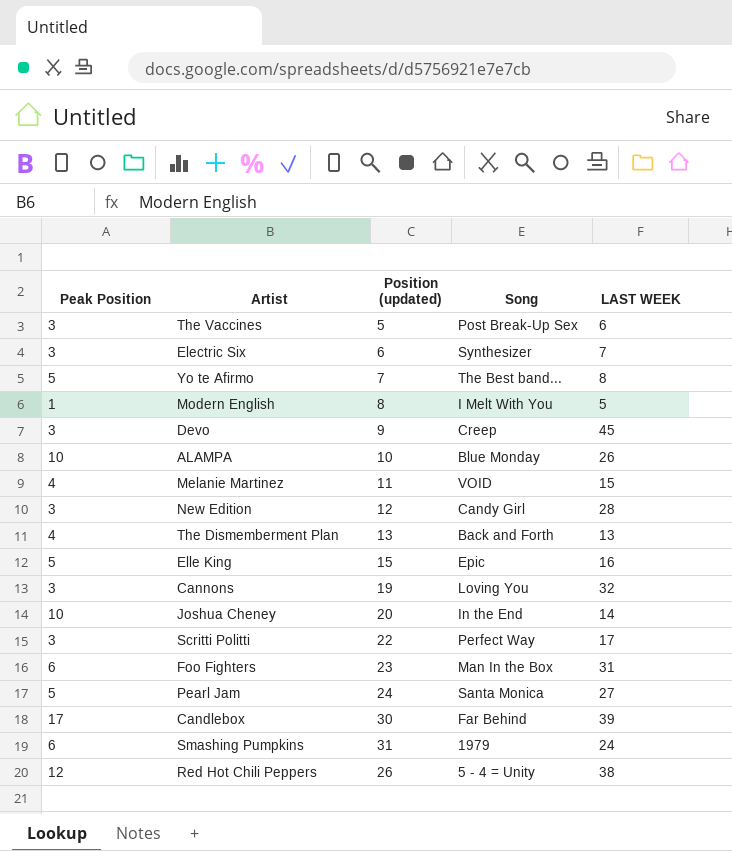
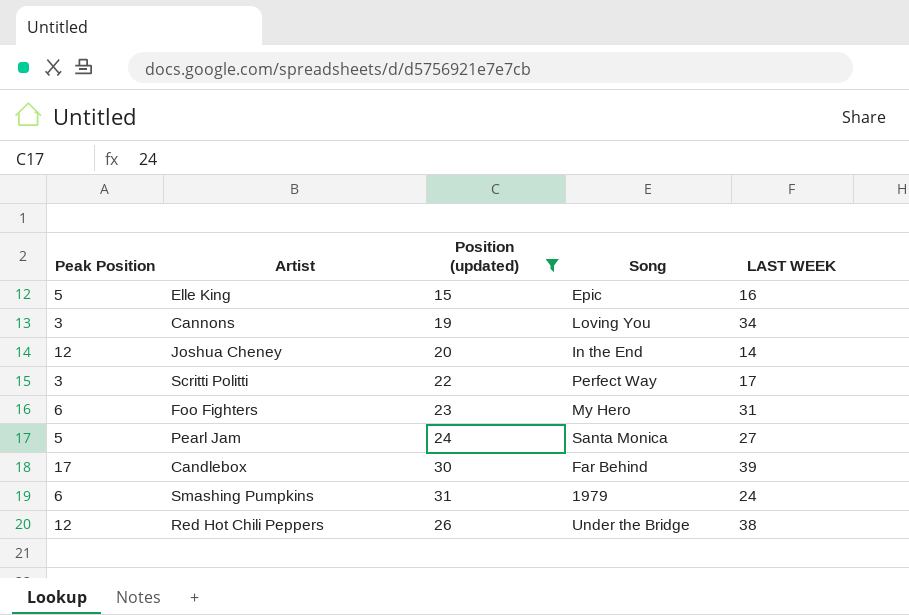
filter: none -> Position (updated) >= 15
Cannons | LAST WEEK: 32 -> 34
Joshua Cheney | Peak Position: 10 -> 12
Foo Fighters | Song: Man In the Box -> My Hero
Red Hot Chili Peppers | Song: 5 - 4 = Unity -> Under the Bridge

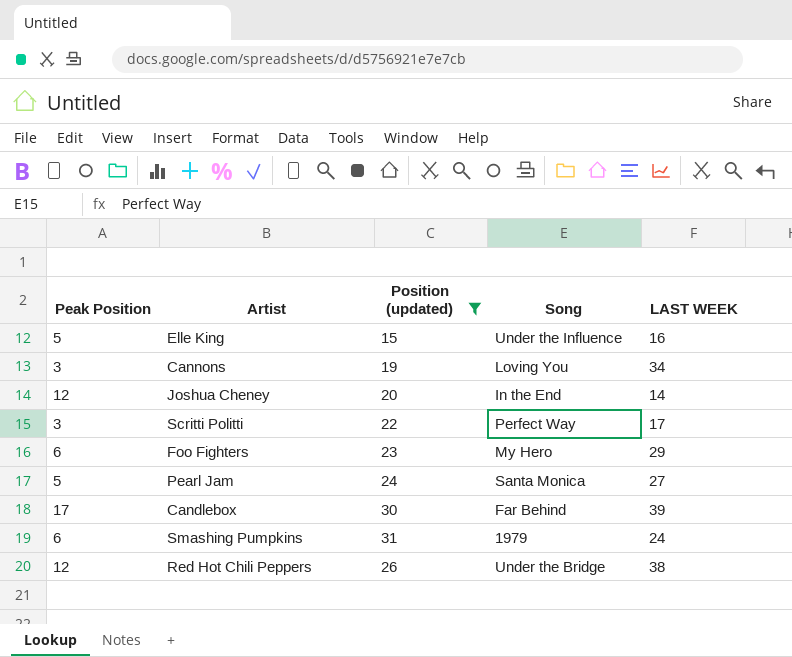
Elle King | Song: Epic -> Under the Influence
Foo Fighters | LAST WEEK: 31 -> 29

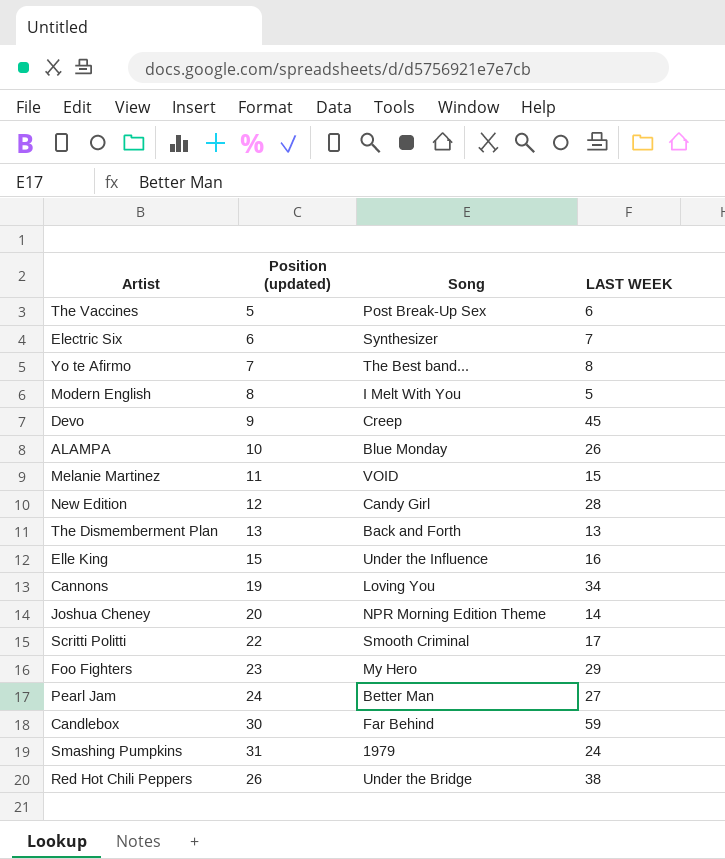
filter: Position (updated) >= 15 -> none
column Peak Position | position: 1 -> none
Joshua Cheney | Song: In the End -> NPR Morning Edition Theme
Scritti Politti | Song: Perfect Way -> Smooth Criminal
Pearl Jam | Song: Santa Monica -> Better Man
Candlebox | LAST WEEK: 39 -> 59

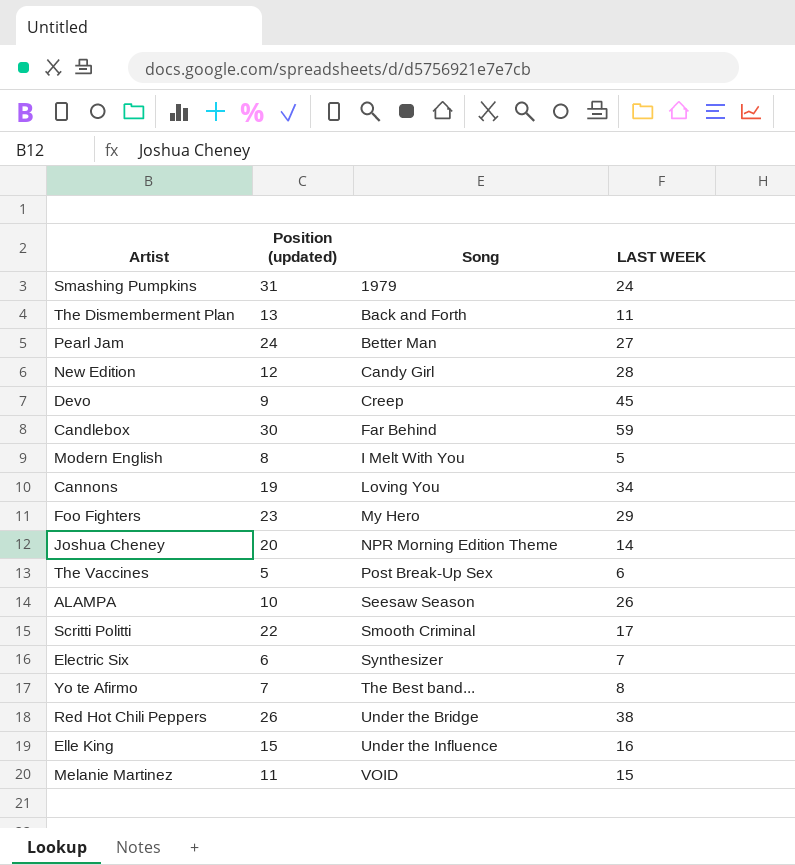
row order: none -> Song ascending
The Dismemberment Plan | LAST WEEK: 13 -> 11
ALAMPA | Song: Blue Monday -> Seesaw Season

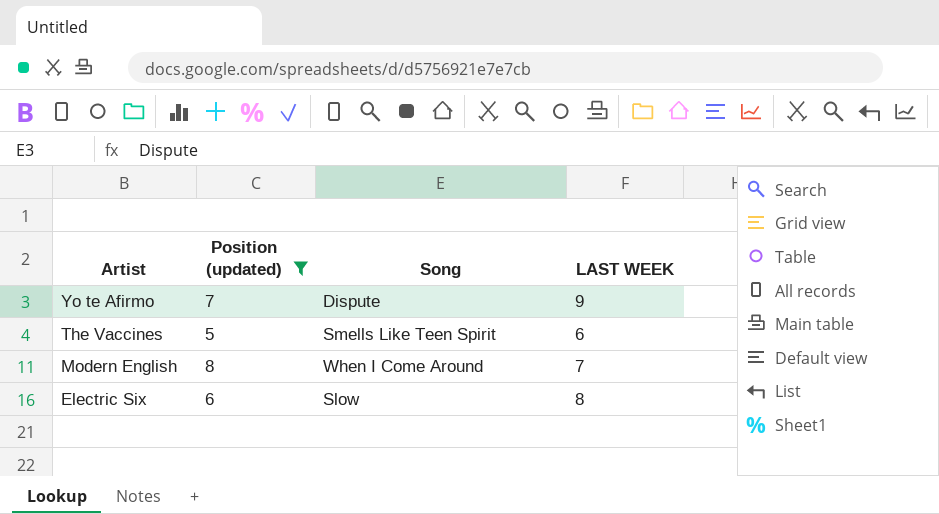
filter: none -> Position (updated) <= 8
row order: Song ascending -> Artist descending
Yo te Afirmo | Song: The Best band... -> Dispute
Yo te Afirmo | LAST WEEK: 8 -> 9
The Vaccines | Song: Post Break-Up Sex -> Smells Like Teen Spirit
Modern English | Song: I Melt With You -> When I Come Around
Modern English | LAST WEEK: 5 -> 7
Electric Six | Song: Synthesizer -> Slow
Electric Six | LAST WEEK: 7 -> 8

